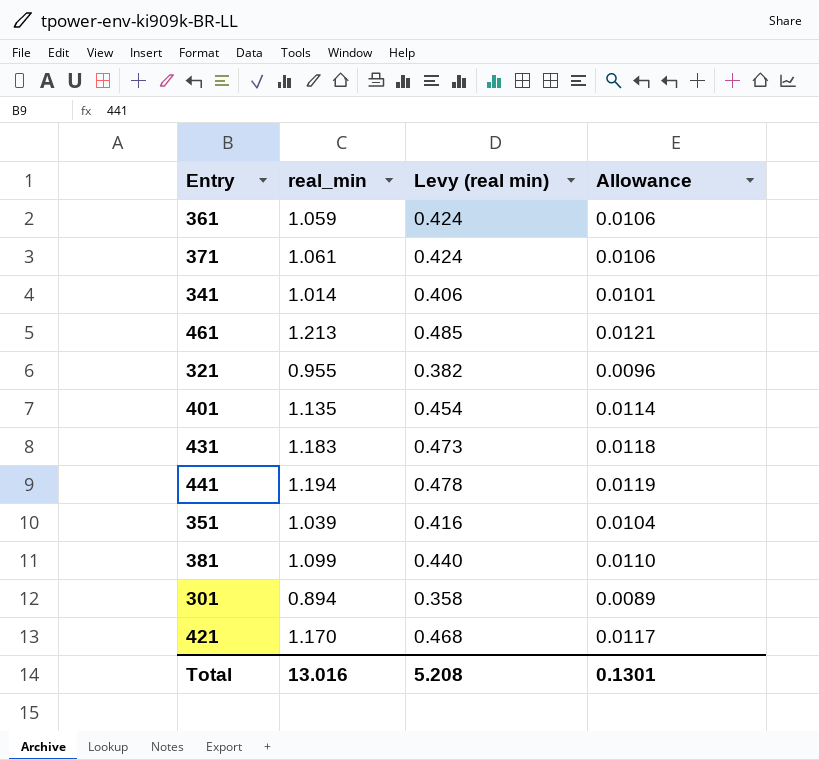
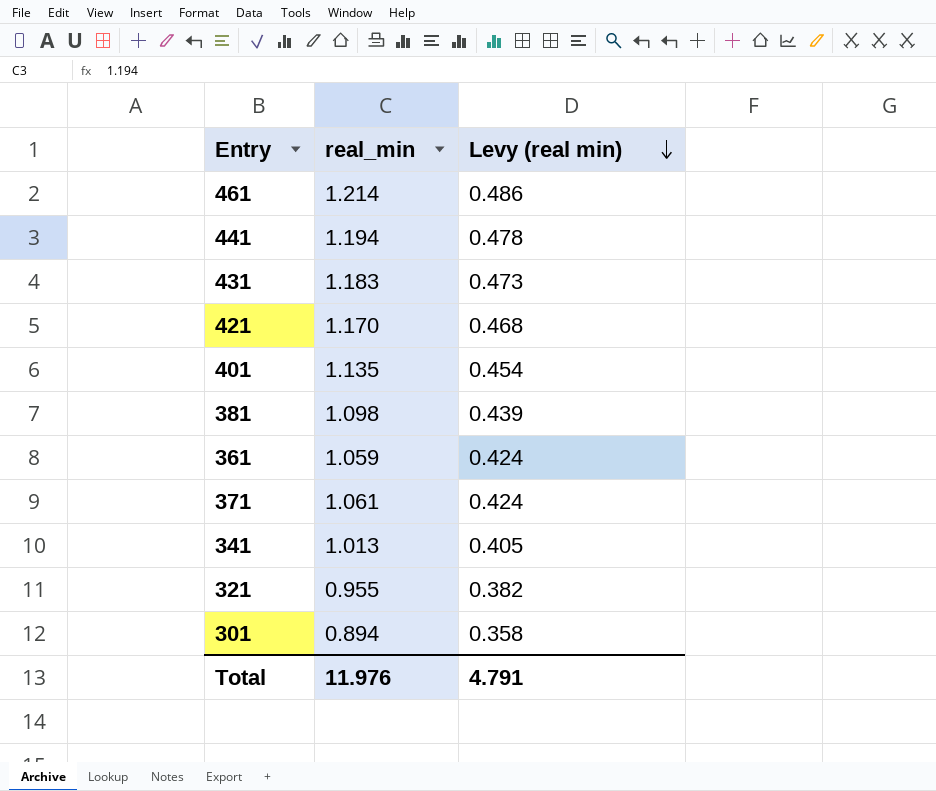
row order: none -> Levy (real min) descending
column Allowance | formula: [real_min] * 0.01 -> none
row 351: 1.039 | 0.416 | 0.0104 -> none
461 | real_min: 1.213 -> 1.214
461 | Levy (real min): 0.485 -> 0.486
381 | real_min: 1.099 -> 1.098
381 | Levy (real min): 0.440 -> 0.439
341 | real_min: 1.014 -> 1.013
341 | Levy (real min): 0.406 -> 0.405
Total | real_min: 13.016 -> 11.976
Total | Levy (real min): 5.208 -> 4.791

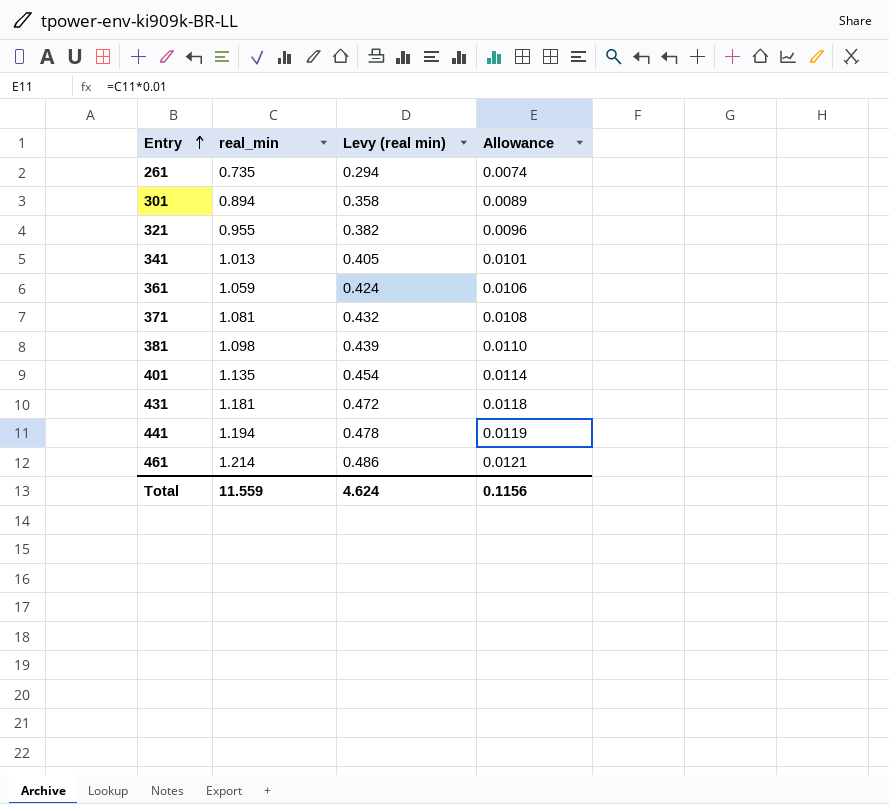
row order: Levy (real min) descending -> Entry ascending
column Allowance | formula: none -> [real_min] * 0.01
row 421: 1.170 | 0.468 -> none
row 261: none -> 0.735 | 0.294 | 0.0074
371 | real_min: 1.061 -> 1.081
371 | Levy (real min): 0.424 -> 0.432
431 | real_min: 1.183 -> 1.181
431 | Levy (real min): 0.473 -> 0.472
Total | real_min: 11.976 -> 11.559
Total | Levy (real min): 4.791 -> 4.624

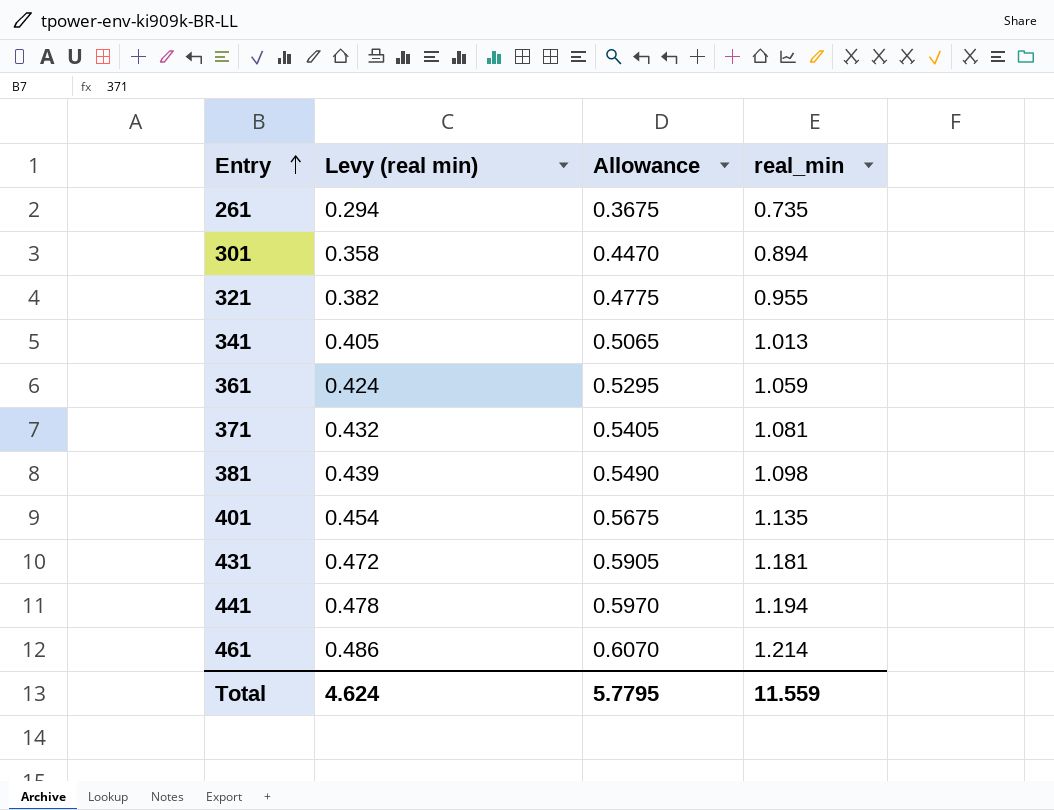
column Allowance | formula: [real_min] * 0.01 -> [real_min] * 0.5
column real_min | position: 2 -> 4
Total | Allowance: 0.1156 -> 5.7795

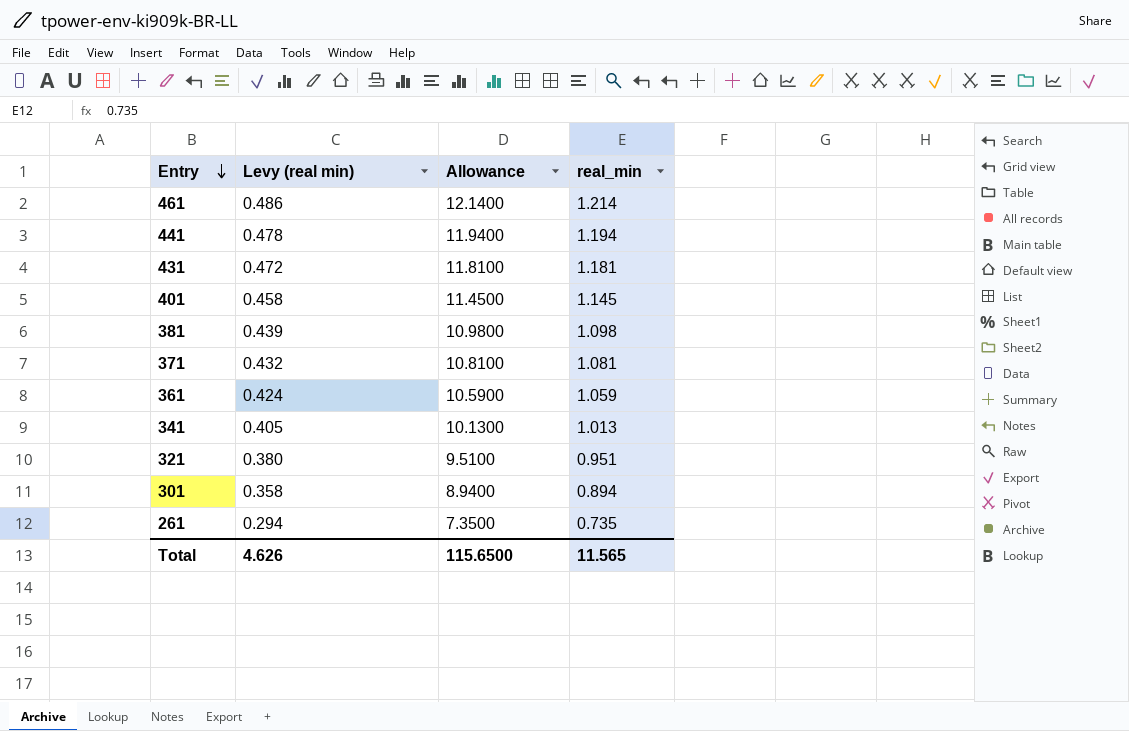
row order: Entry ascending -> Entry descending
column Allowance | formula: [real_min] * 0.5 -> [real_min] * 10
401 | Levy (real min): 0.454 -> 0.458
401 | real_min: 1.135 -> 1.145
321 | Levy (real min): 0.382 -> 0.380
321 | real_min: 0.955 -> 0.951
Total | Levy (real min): 4.624 -> 4.626
Total | Allowance: 5.7795 -> 115.6500
Total | real_min: 11.559 -> 11.565

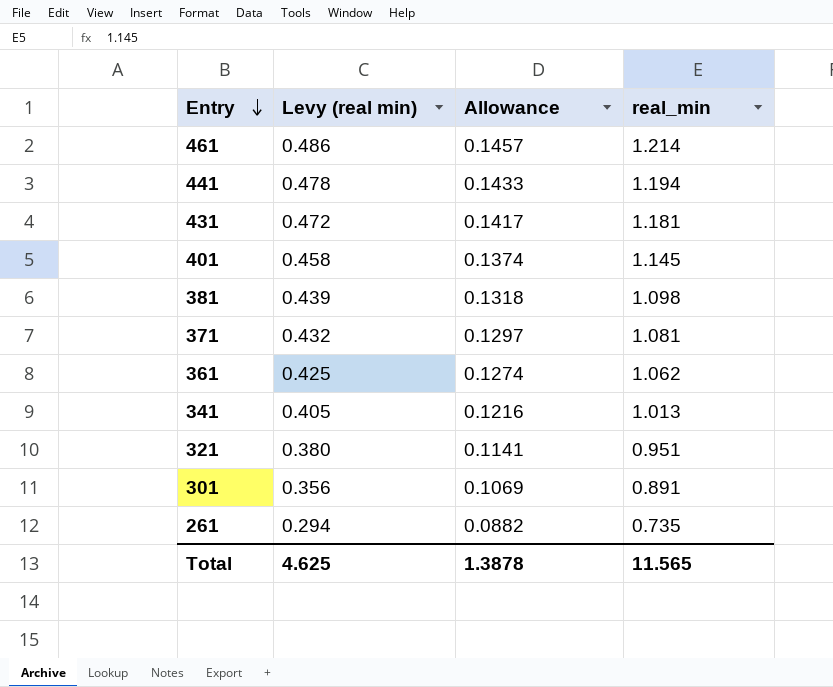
column Allowance | formula: [real_min] * 10 -> [real_min] * 0.12
361 | Levy (real min): 0.424 -> 0.425
361 | real_min: 1.059 -> 1.062
301 | Levy (real min): 0.358 -> 0.356
301 | real_min: 0.894 -> 0.891
Total | Levy (real min): 4.626 -> 4.625
Total | Allowance: 115.6500 -> 1.3878

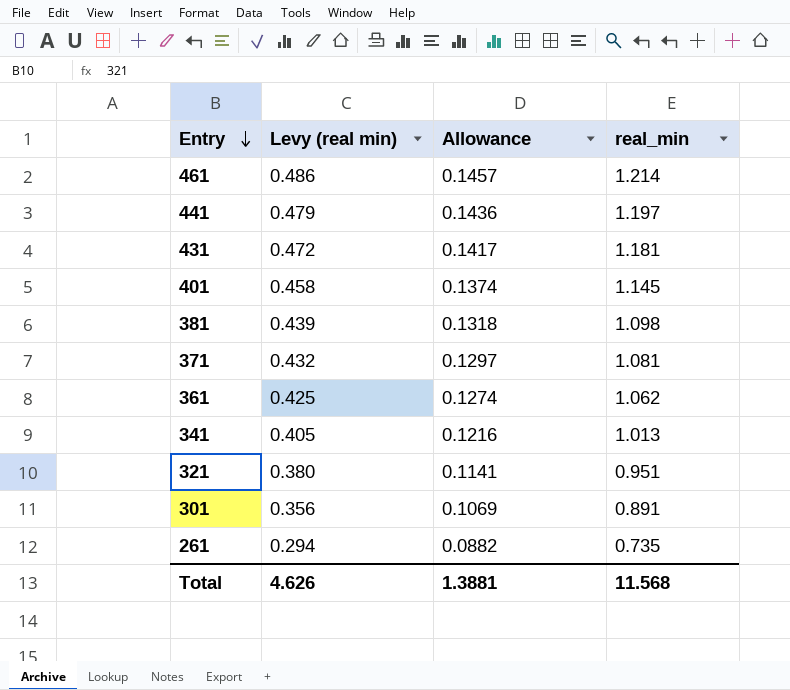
441 | Levy (real min): 0.478 -> 0.479
441 | Allowance: 0.1433 -> 0.1436
441 | real_min: 1.194 -> 1.197
Total | Levy (real min): 4.625 -> 4.626
Total | Allowance: 1.3878 -> 1.3881
Total | real_min: 11.565 -> 11.568

